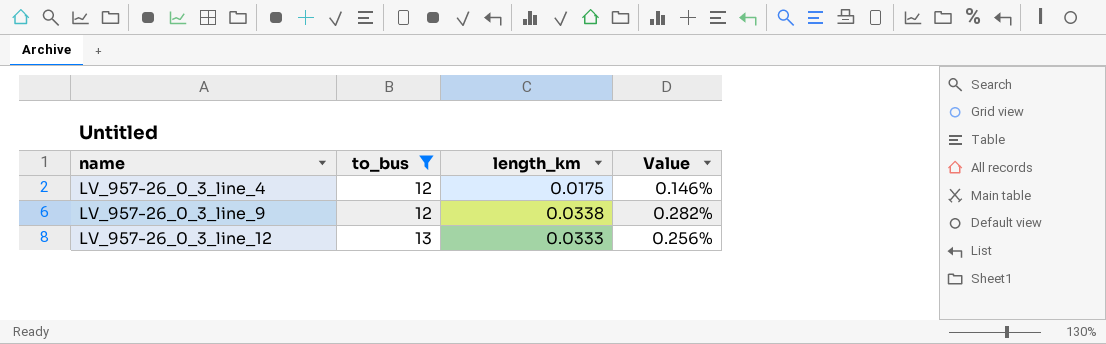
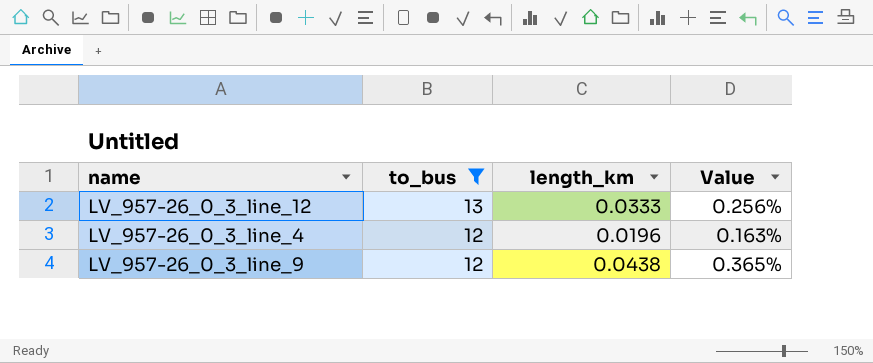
row order: name ascending -> to_bus descending
LV_957-26_0_3_line_4 | length_km: 0.0175 -> 0.0196
LV_957-26_0_3_line_4 | Value: 0.146% -> 0.163%
LV_957-26_0_3_line_9 | length_km: 0.0338 -> 0.0438
LV_957-26_0_3_line_9 | Value: 0.282% -> 0.365%

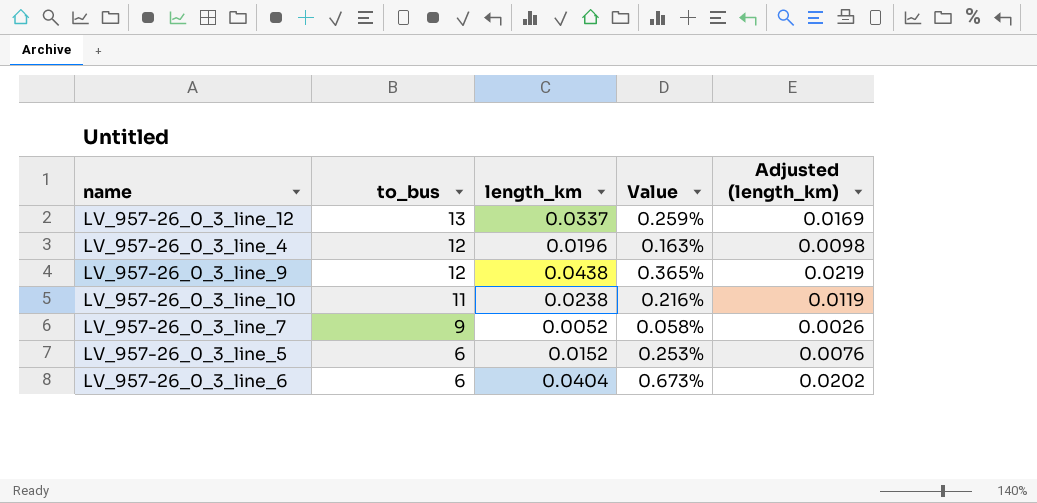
filter: to_bus >= 12 -> none
column Adjusted (length_km) | formula: none -> [length_km] * 0.5
LV_957-26_0_3_line_12 | length_km: 0.0333 -> 0.0337
LV_957-26_0_3_line_12 | Value: 0.256% -> 0.259%

